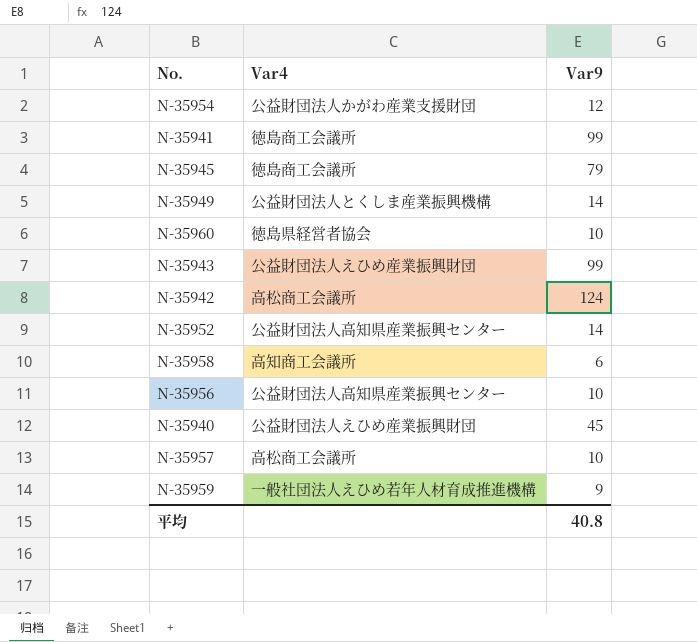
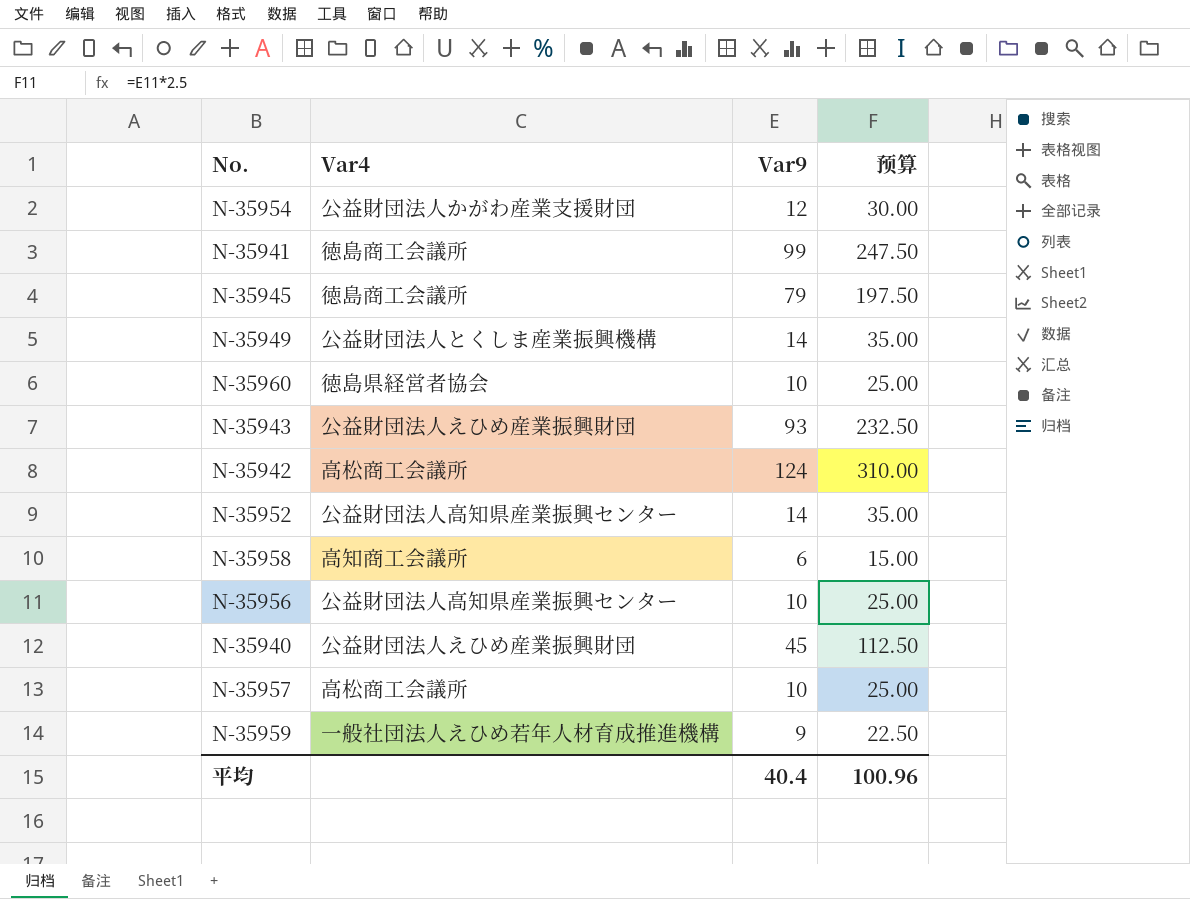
column 预算 | formula: none -> [Var9] * 2.5
N-35943 | Var9: 99 -> 93
平均 | Var9: 40.8 -> 40.4

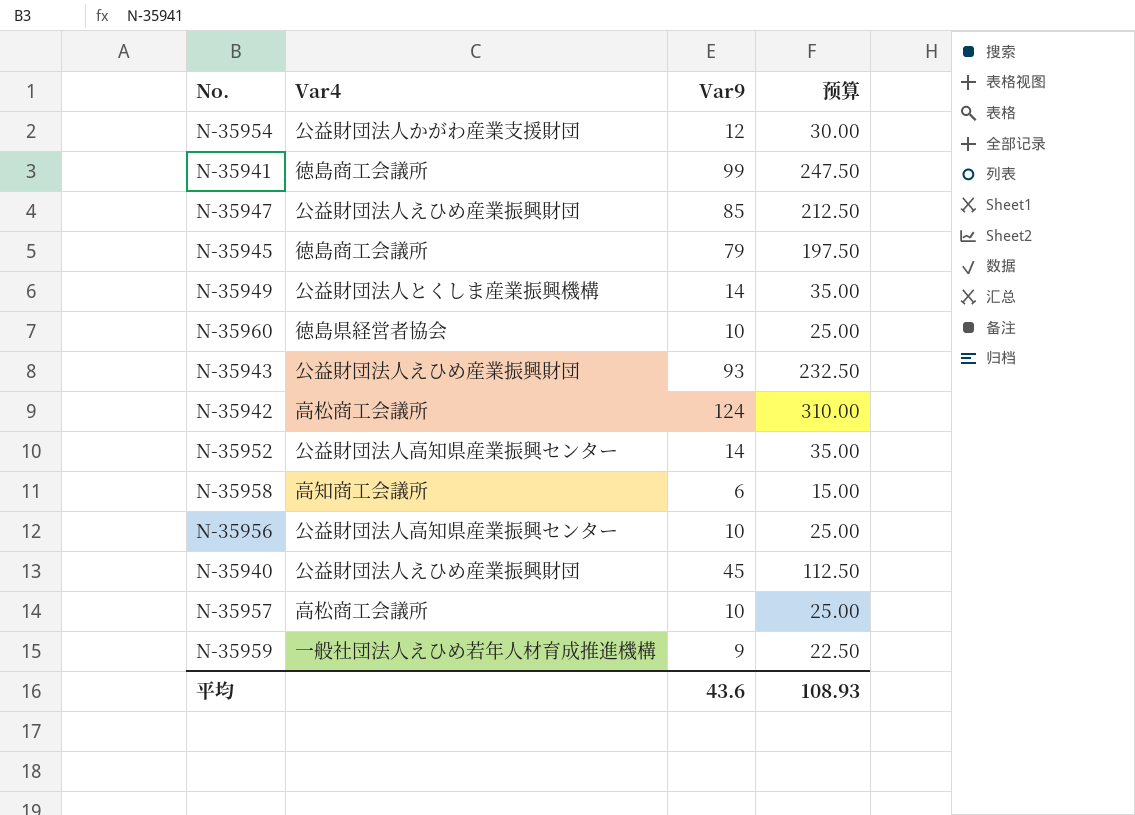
row N-35947: none -> 公益財団法人えひめ産業振興財団 | 85 | 212.50
平均 | Var9: 40.4 -> 43.6
平均 | 预算: 100.96 -> 108.93

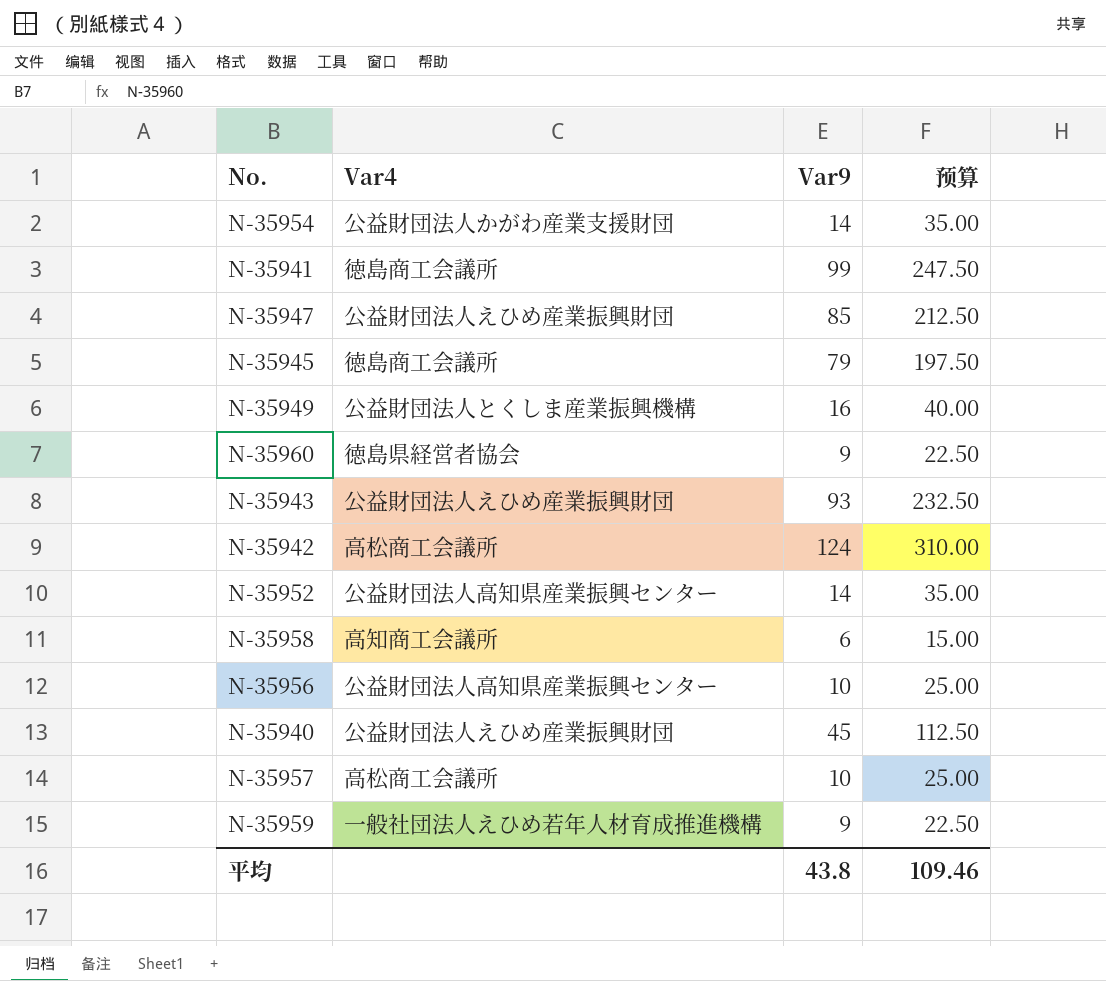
N-35954 | Var9: 12 -> 14
N-35954 | 预算: 30.00 -> 35.00
N-35949 | Var9: 14 -> 16
N-35949 | 预算: 35.00 -> 40.00
N-35960 | Var9: 10 -> 9
N-35960 | 预算: 25.00 -> 22.50
平均 | Var9: 43.6 -> 43.8
平均 | 预算: 108.93 -> 109.46

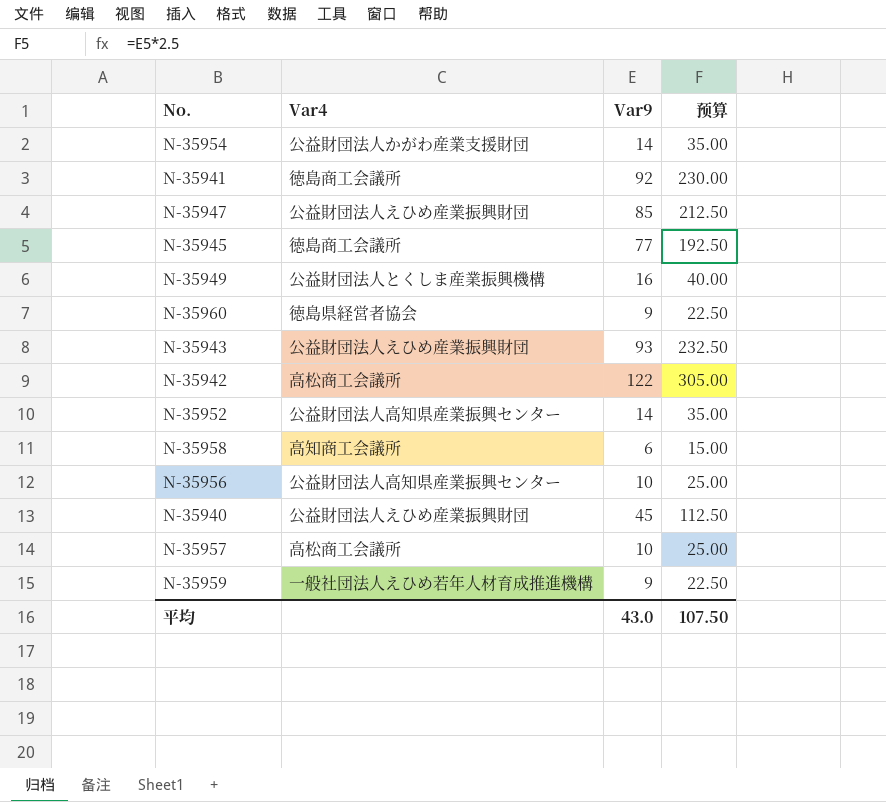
N-35941 | Var9: 99 -> 92
N-35941 | 预算: 247.50 -> 230.00
N-35945 | Var9: 79 -> 77
N-35945 | 预算: 197.50 -> 192.50
N-35942 | Var9: 124 -> 122
N-35942 | 预算: 310.00 -> 305.00
平均 | Var9: 43.8 -> 43.0
平均 | 预算: 109.46 -> 107.50

